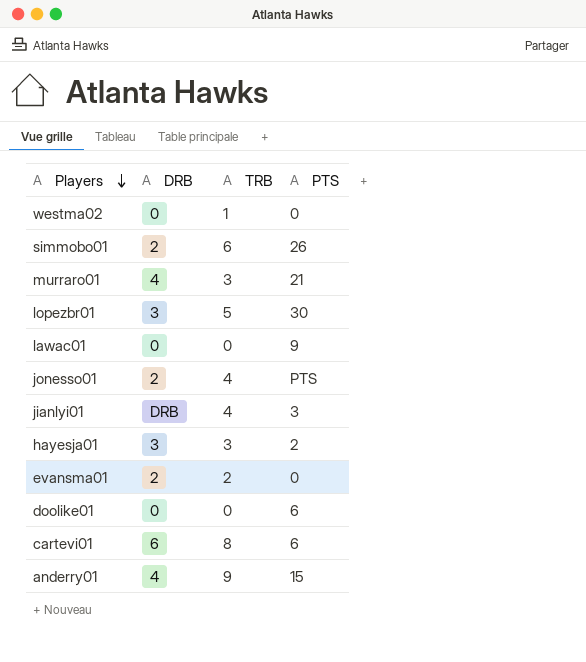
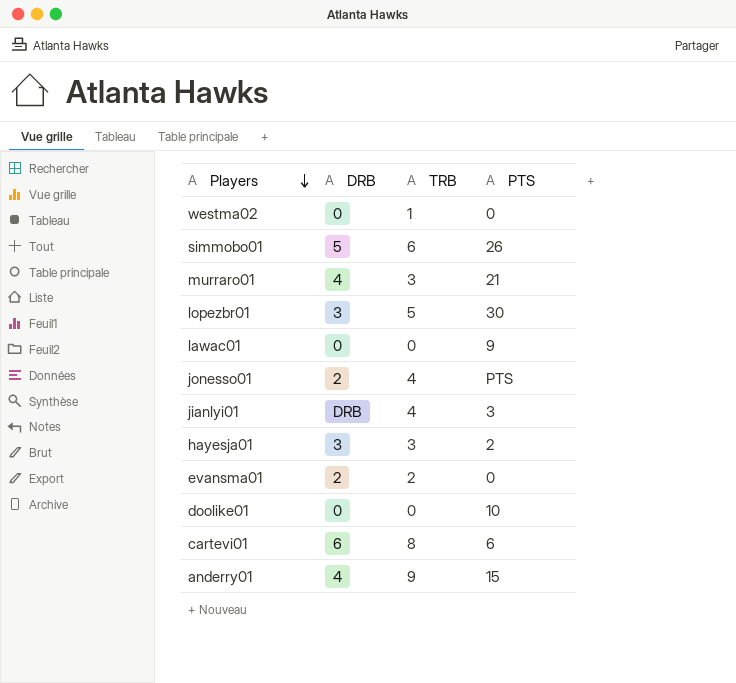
simmobo01 | DRB: 2 -> 5
doolike01 | PTS: 6 -> 10

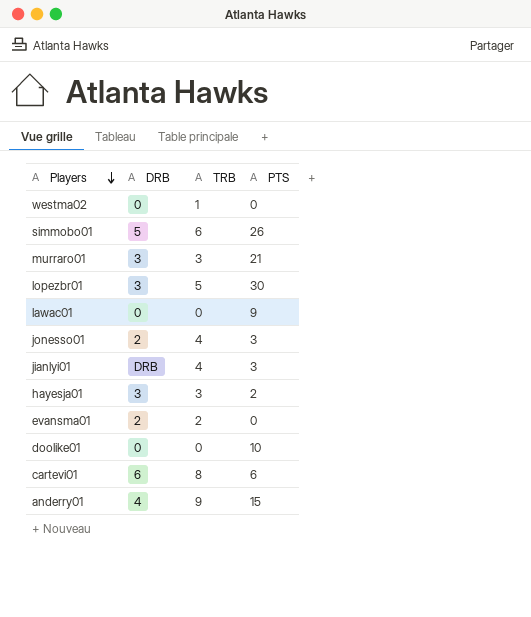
murraro01 | DRB: 4 -> 3
jonesso01 | PTS: PTS -> 3

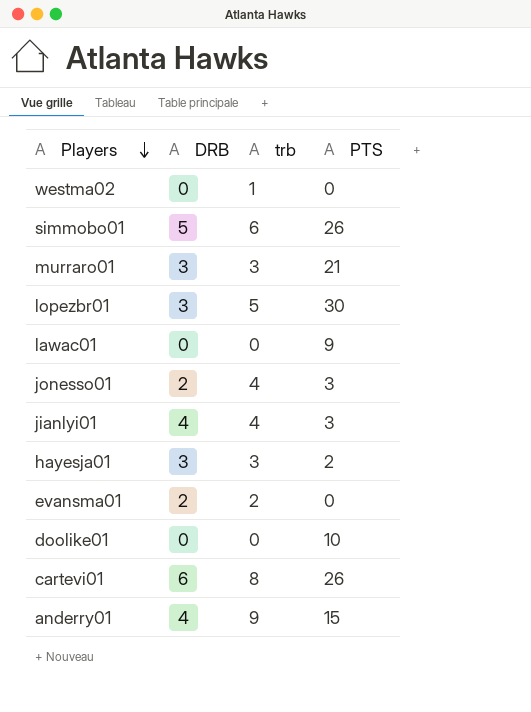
column name: TRB -> trb
jianlyi01 | DRB: DRB -> 4
cartevi01 | PTS: 6 -> 26

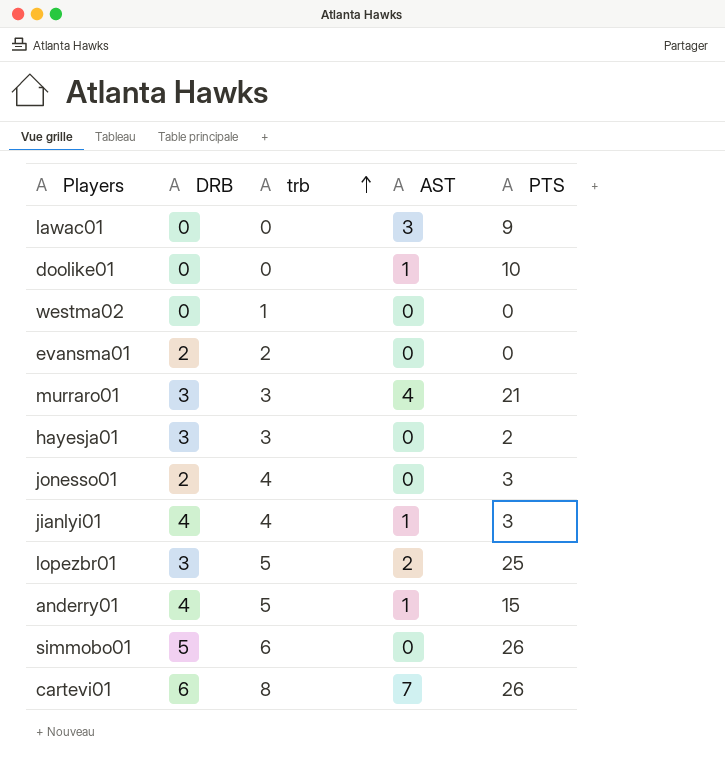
row order: Players descending -> trb ascending
column AST | position: none -> 4
lopezbr01 | PTS: 30 -> 25
anderry01 | trb: 9 -> 5

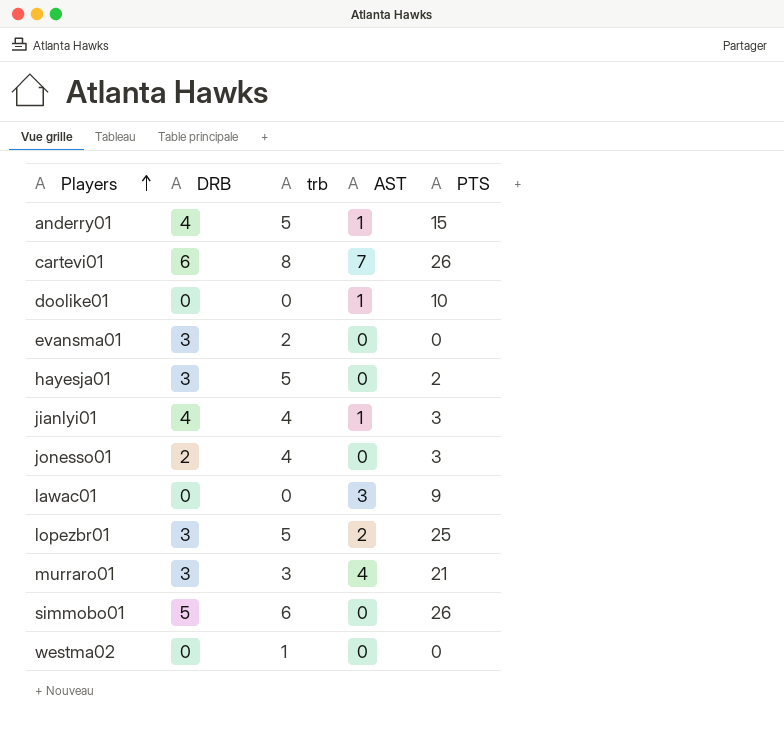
row order: trb ascending -> Players ascending
evansma01 | DRB: 2 -> 3
hayesja01 | trb: 3 -> 5

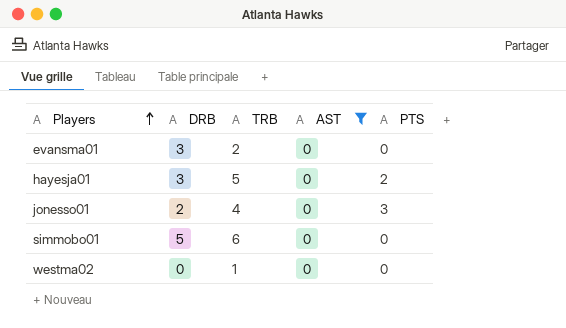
filter: none -> AST = 0
column name: trb -> TRB
simmobo01 | PTS: 26 -> 0

